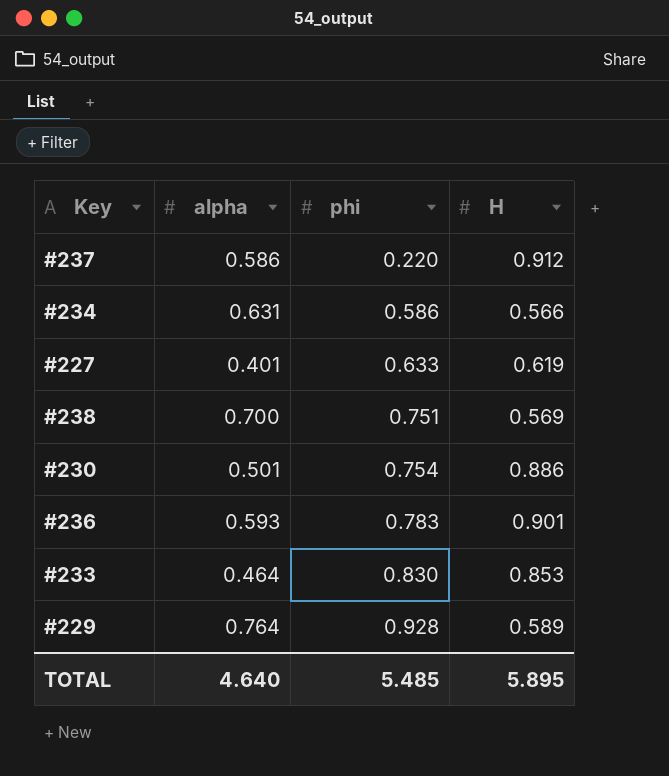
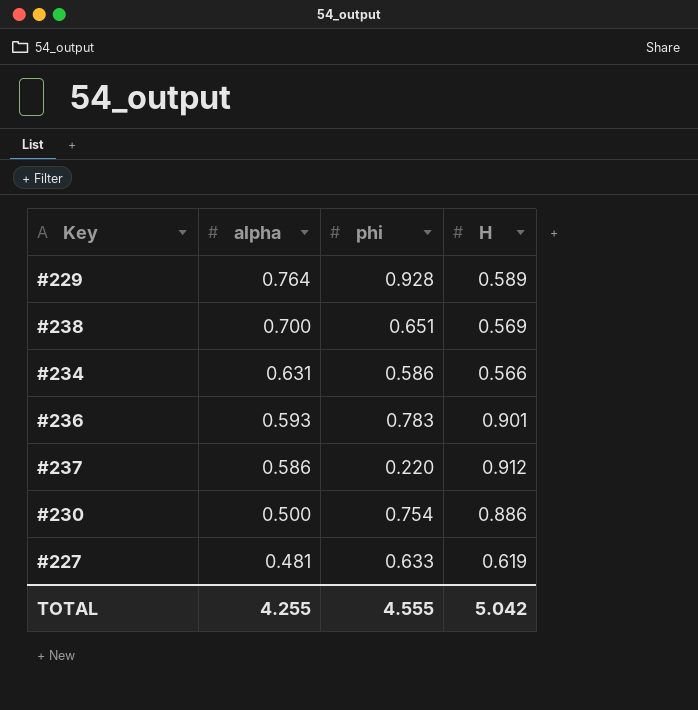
row order: phi ascending -> alpha descending
row #233: 0.464 | 0.830 | 0.853 -> none
#238 | phi: 0.751 -> 0.651
#230 | alpha: 0.501 -> 0.500
#227 | alpha: 0.401 -> 0.481
TOTAL | alpha: 4.640 -> 4.255
TOTAL | phi: 5.485 -> 4.555
TOTAL | H: 5.895 -> 5.042

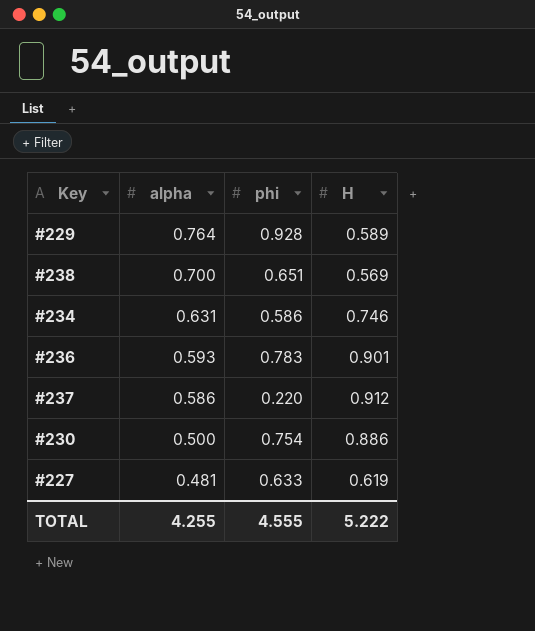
#234 | H: 0.566 -> 0.746
TOTAL | H: 5.042 -> 5.222

